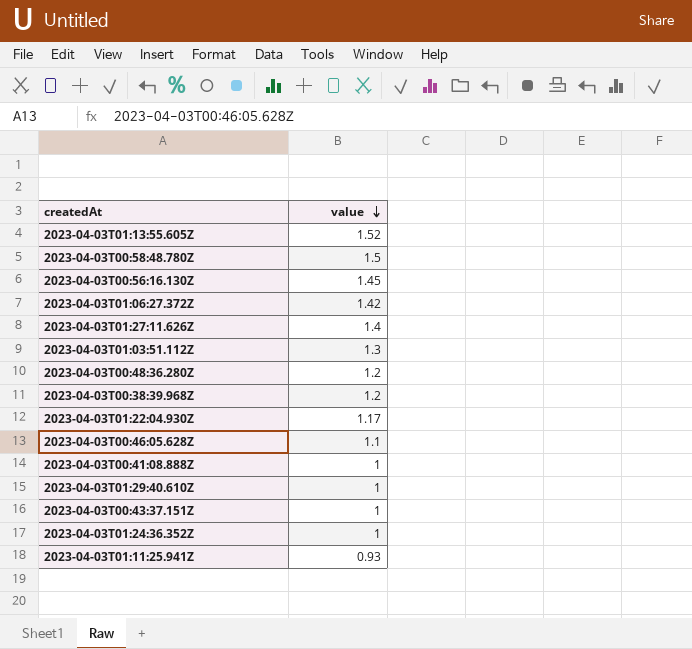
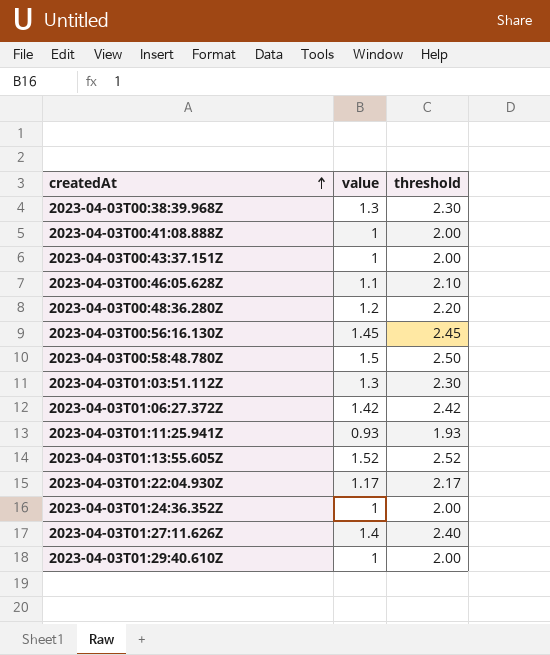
row order: value descending -> createdAt ascending
column threshold | formula: none -> [value] + 1
2023-04-03T00:38:39.968Z | value: 1.2 -> 1.3

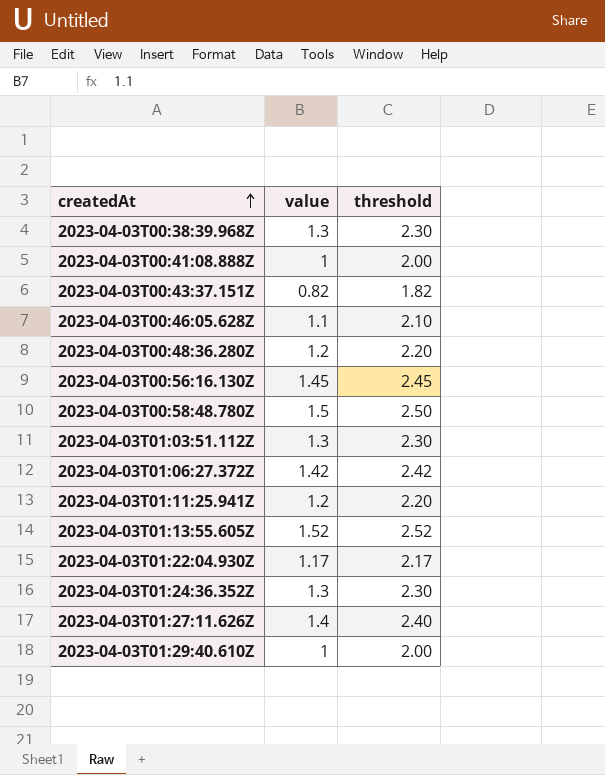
2023-04-03T00:43:37.151Z | value: 1 -> 0.82
2023-04-03T00:43:37.151Z | threshold: 2.00 -> 1.82
2023-04-03T01:11:25.941Z | value: 0.93 -> 1.2
2023-04-03T01:11:25.941Z | threshold: 1.93 -> 2.20
2023-04-03T01:24:36.352Z | value: 1 -> 1.3
2023-04-03T01:24:36.352Z | threshold: 2.00 -> 2.30

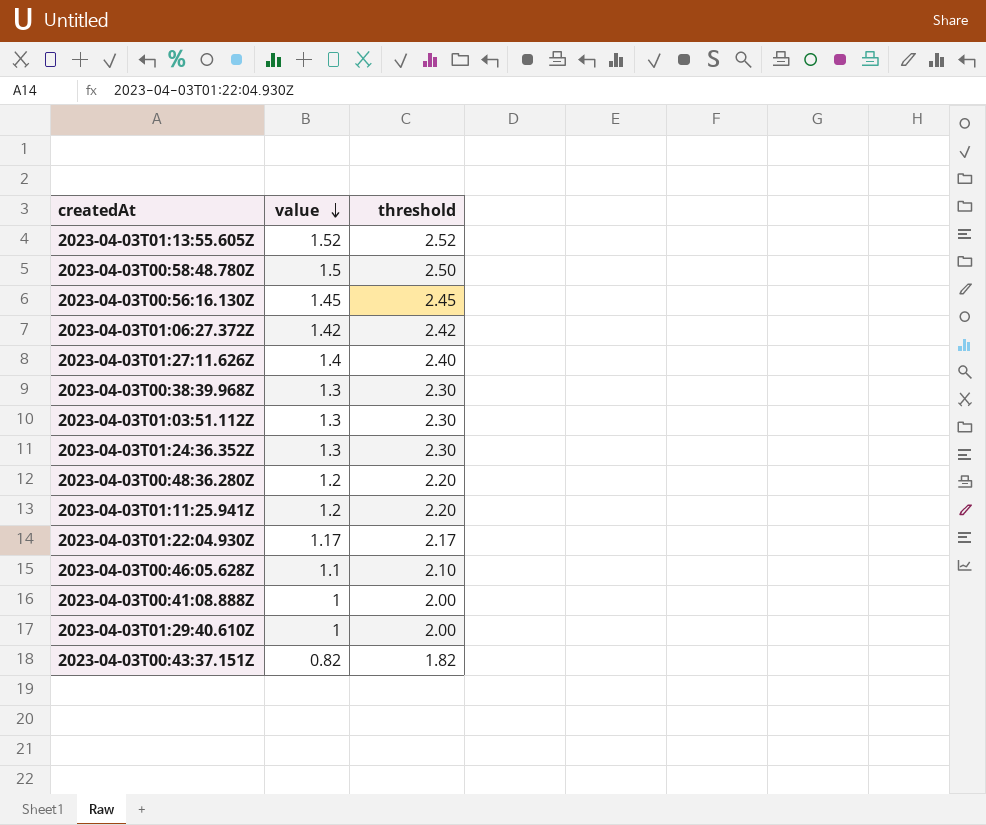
row order: createdAt ascending -> value descending

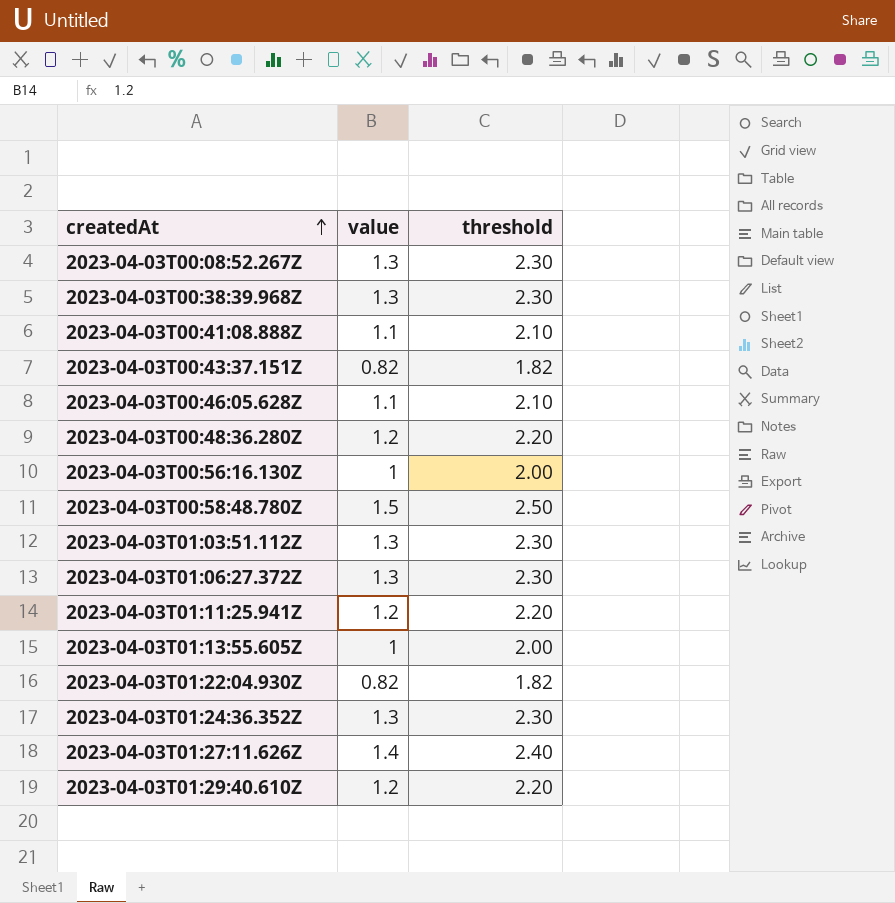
row order: value descending -> createdAt ascending
row 2023-04-03T00:08:52.267Z: none -> 1.3 | 2.30
2023-04-03T00:41:08.888Z | value: 1 -> 1.1
2023-04-03T00:41:08.888Z | threshold: 2.00 -> 2.10
2023-04-03T00:56:16.130Z | value: 1.45 -> 1
2023-04-03T00:56:16.130Z | threshold: 2.45 -> 2.00
2023-04-03T01:06:27.372Z | value: 1.42 -> 1.3
2023-04-03T01:06:27.372Z | threshold: 2.42 -> 2.30
2023-04-03T01:13:55.605Z | value: 1.52 -> 1
2023-04-03T01:13:55.605Z | threshold: 2.52 -> 2.00
2023-04-03T01:22:04.930Z | value: 1.17 -> 0.82
2023-04-03T01:22:04.930Z | threshold: 2.17 -> 1.82
2023-04-03T01:29:40.610Z | value: 1 -> 1.2
2023-04-03T01:29:40.610Z | threshold: 2.00 -> 2.20

